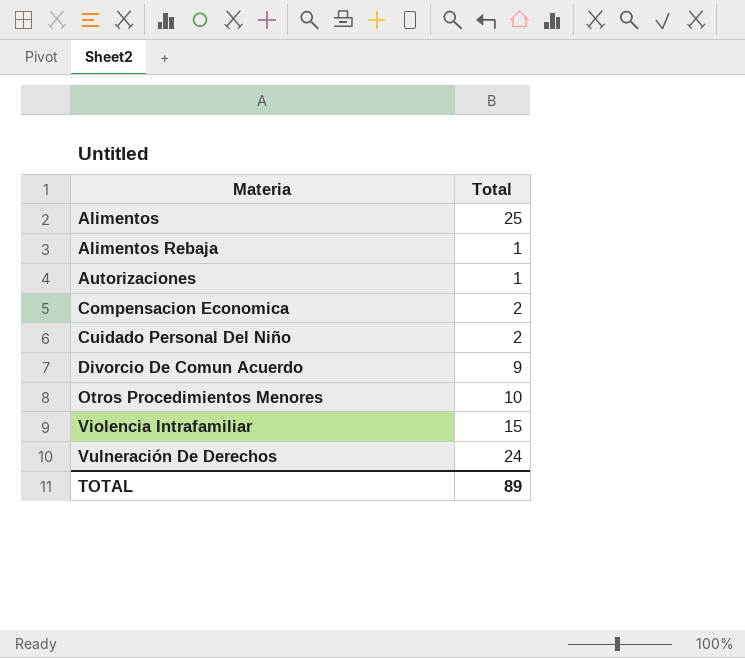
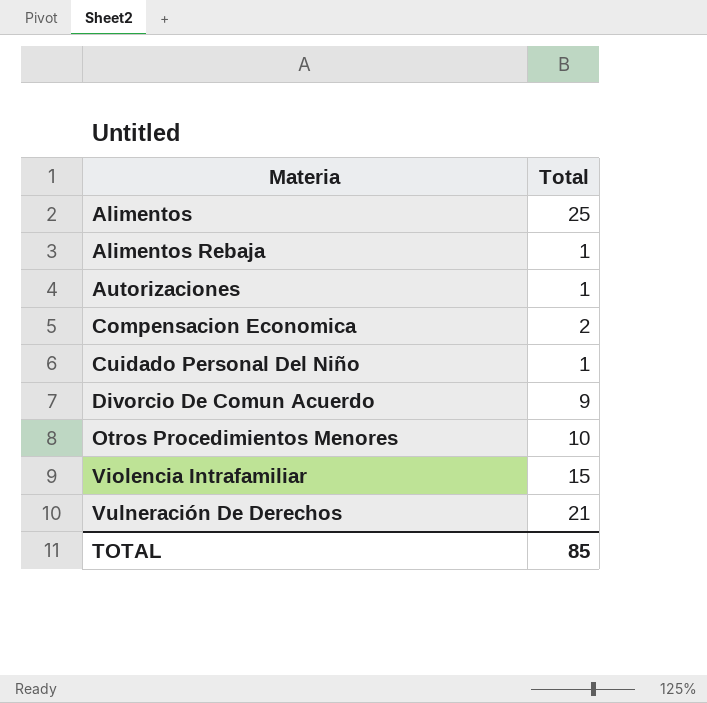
Cuidado Personal Del Niño | Total: 2 -> 1
Vulneración De Derechos | Total: 24 -> 21
TOTAL | Total: 89 -> 85

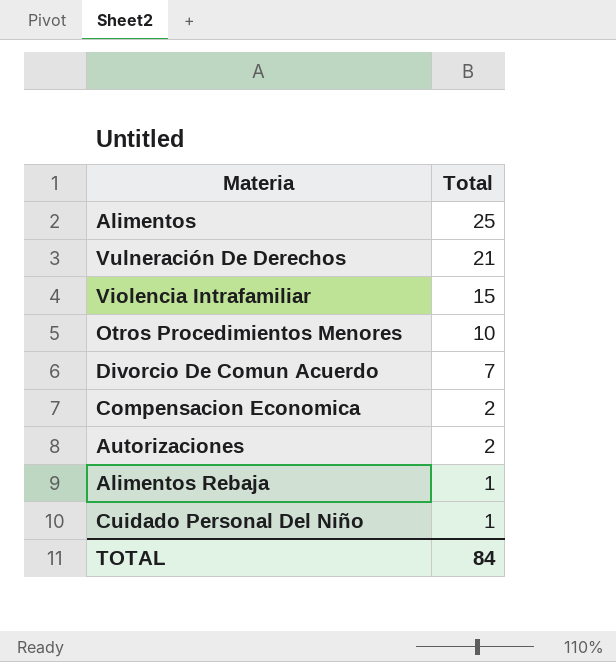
row order: Materia ascending -> Total descending
Divorcio De Comun Acuerdo | Total: 9 -> 7
Autorizaciones | Total: 1 -> 2
TOTAL | Total: 85 -> 84

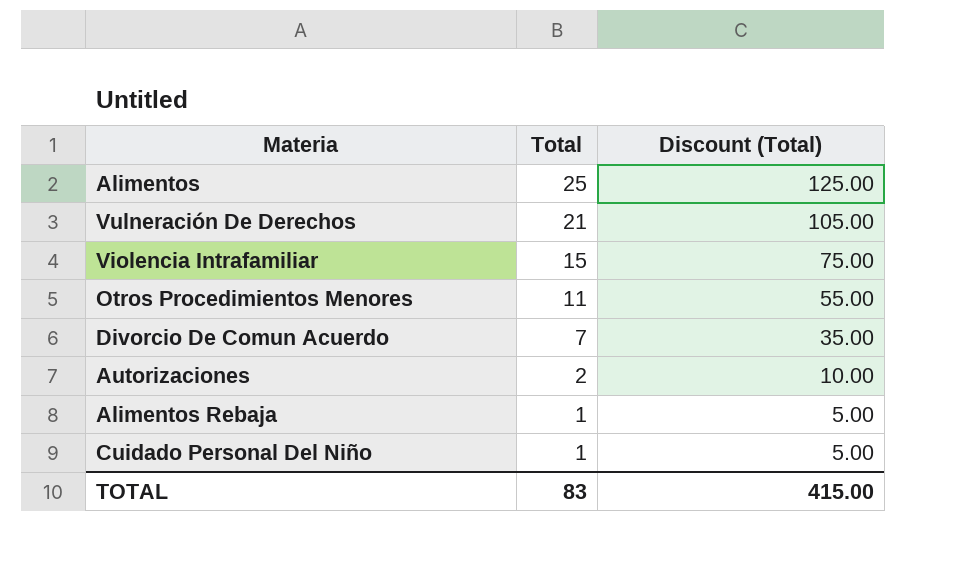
column Discount (Total) | formula: none -> [Total] * 5
row Compensacion Economica: 2 -> none
Otros Procedimientos Menores | Total: 10 -> 11
TOTAL | Total: 84 -> 83

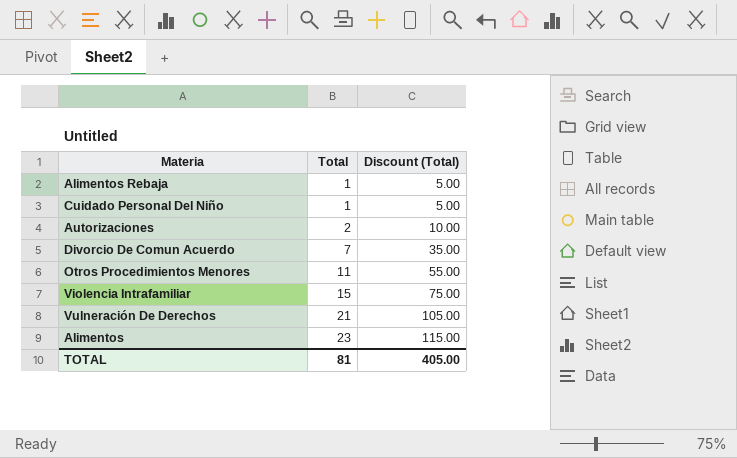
row order: Total descending -> Total ascending
Alimentos | Total: 25 -> 23
Alimentos | Discount (Total): 125.00 -> 115.00
TOTAL | Total: 83 -> 81
TOTAL | Discount (Total): 415.00 -> 405.00

